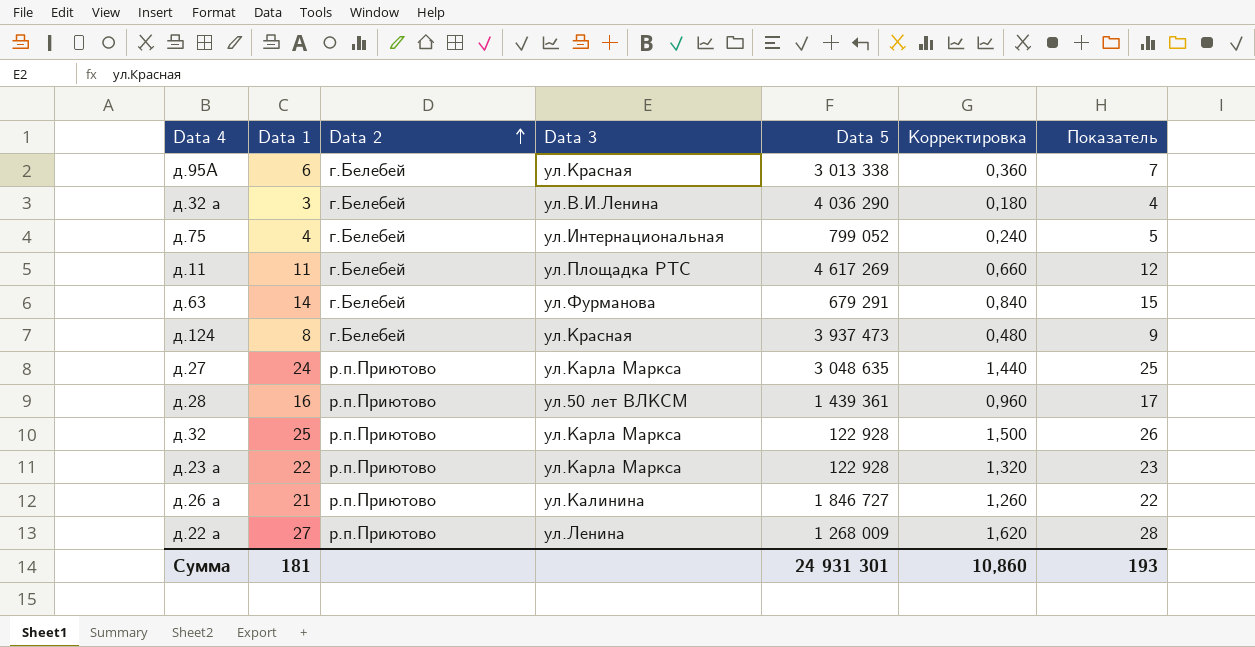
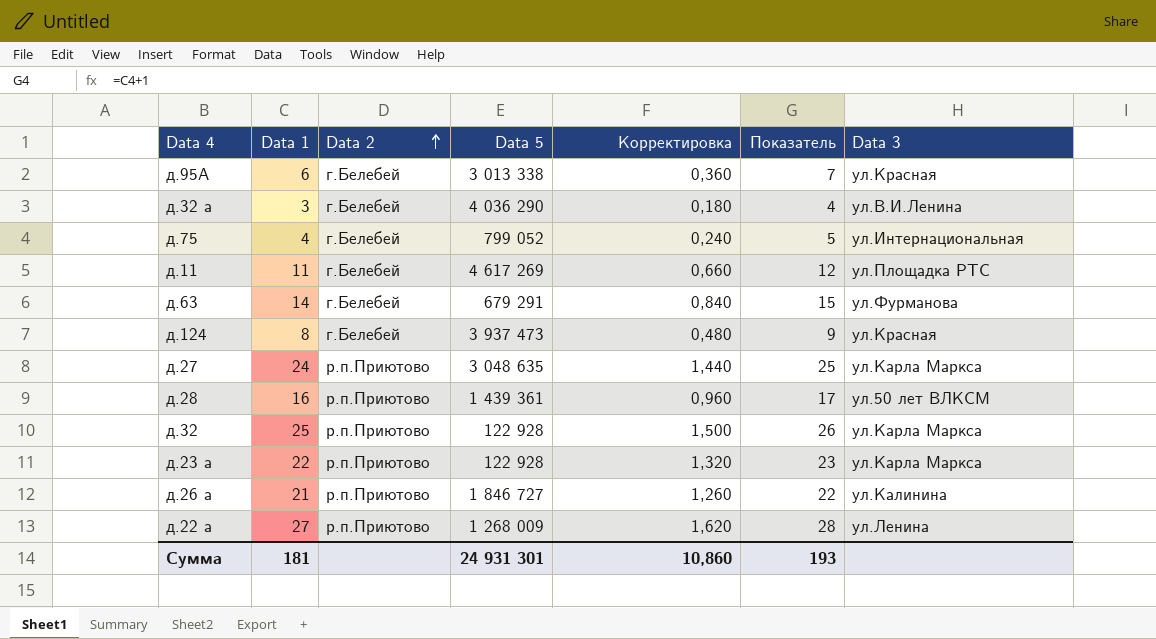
column Data 3 | position: 4 -> 7

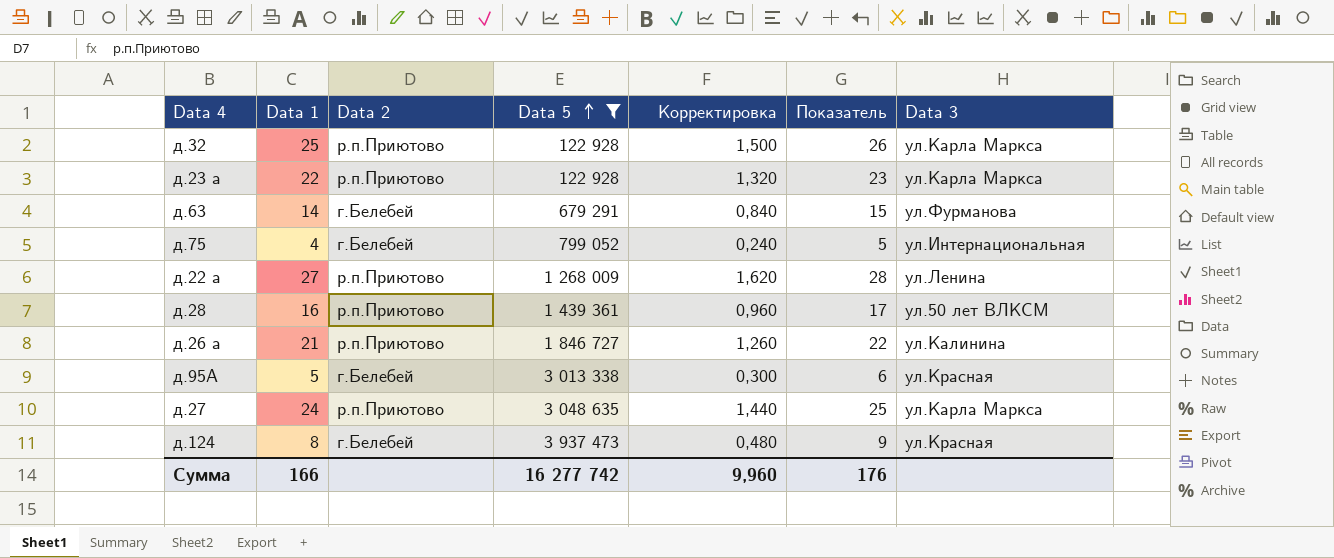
filter: none -> Data 5 <= 3 937 473
row order: Data 2 ascending -> Data 5 ascending
д.95А | Data 1: 6 -> 5
д.95А | Корректировка: 0,360 -> 0,300
д.95А | Показатель: 7 -> 6
Сумма | Data 1: 181 -> 166
Сумма | Data 5: 24 931 301 -> 16 277 742
Сумма | Корректировка: 10,860 -> 9,960
Сумма | Показатель: 193 -> 176

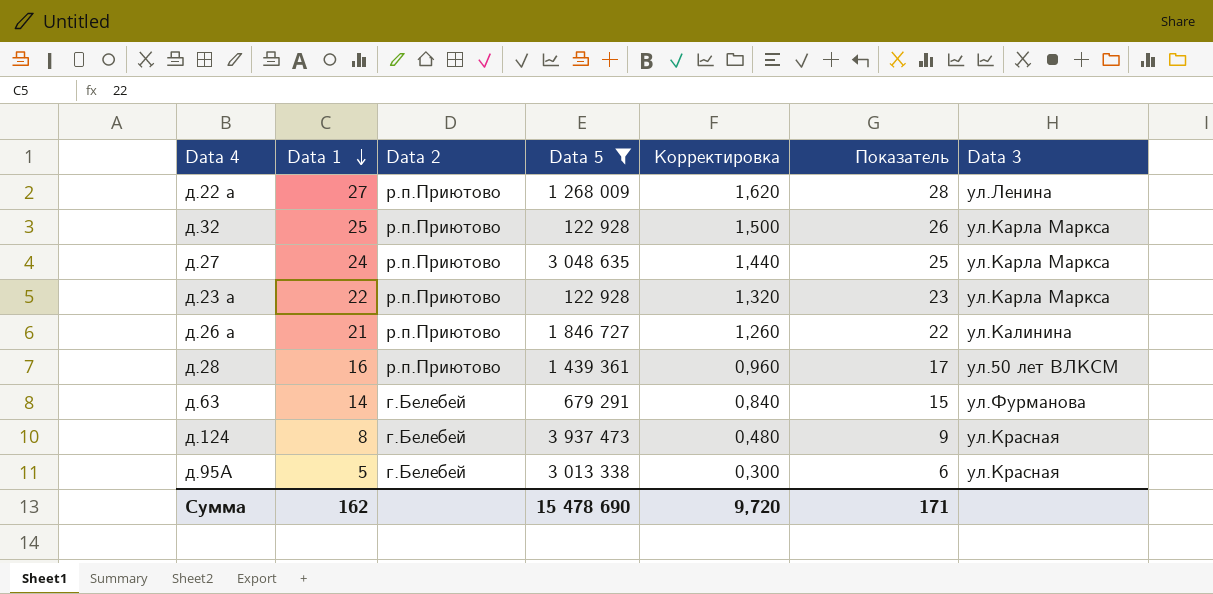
row order: Data 5 ascending -> Data 1 descending
row д.75: 4 | г.Белебей | 799 052 | 0,240 | 5 | ул.Интернациональная -> none
Сумма | Data 1: 166 -> 162
Сумма | Data 5: 16 277 742 -> 15 478 690
Сумма | Корректировка: 9,960 -> 9,720
Сумма | Показатель: 176 -> 171

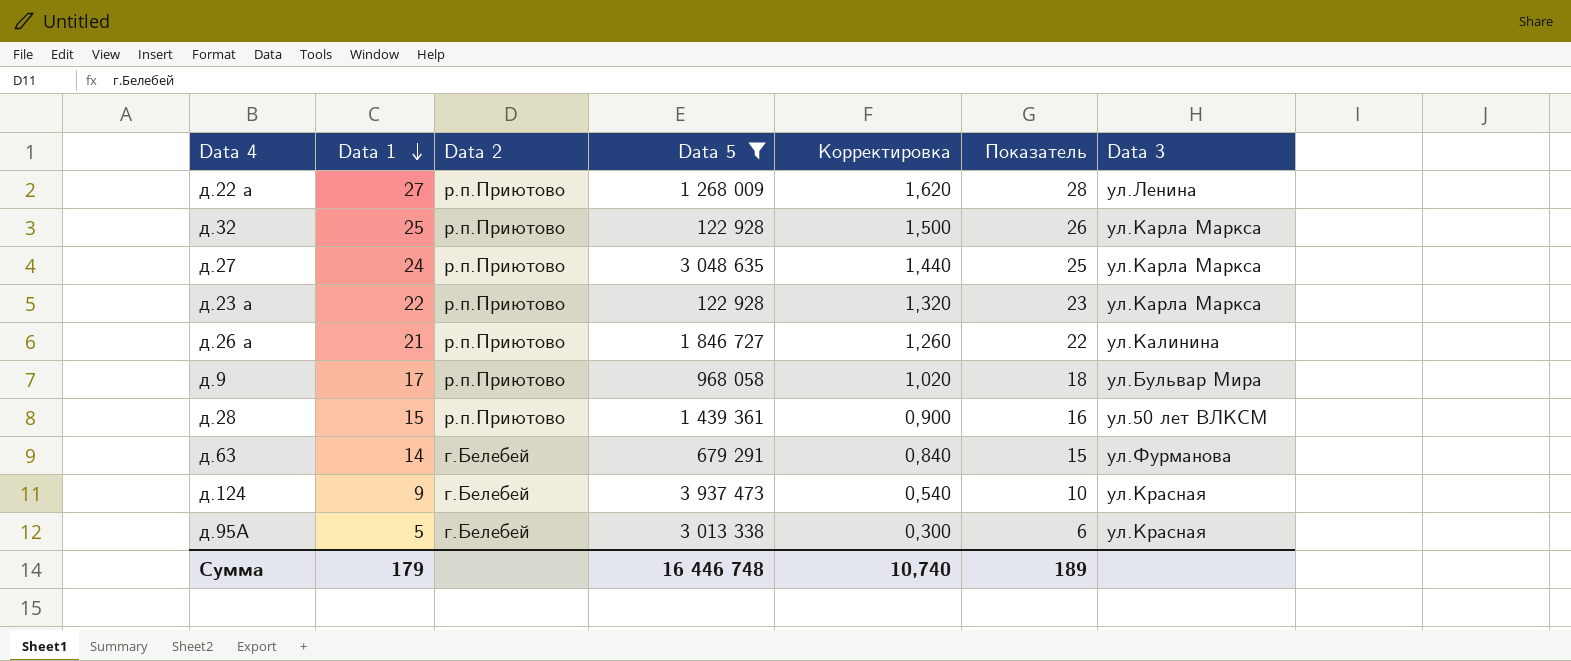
row д.9: none -> 17 | р.п.Приютово | 968 058 | 1,020 | 18 | ул.Бульвар Мира
д.28 | Data 1: 16 -> 15
д.28 | Корректировка: 0,960 -> 0,900
д.28 | Показатель: 17 -> 16
д.124 | Data 1: 8 -> 9
д.124 | Корректировка: 0,480 -> 0,540
д.124 | Показатель: 9 -> 10
Сумма | Data 1: 162 -> 179
Сумма | Data 5: 15 478 690 -> 16 446 748
Сумма | Корректировка: 9,720 -> 10,740
Сумма | Показатель: 171 -> 189

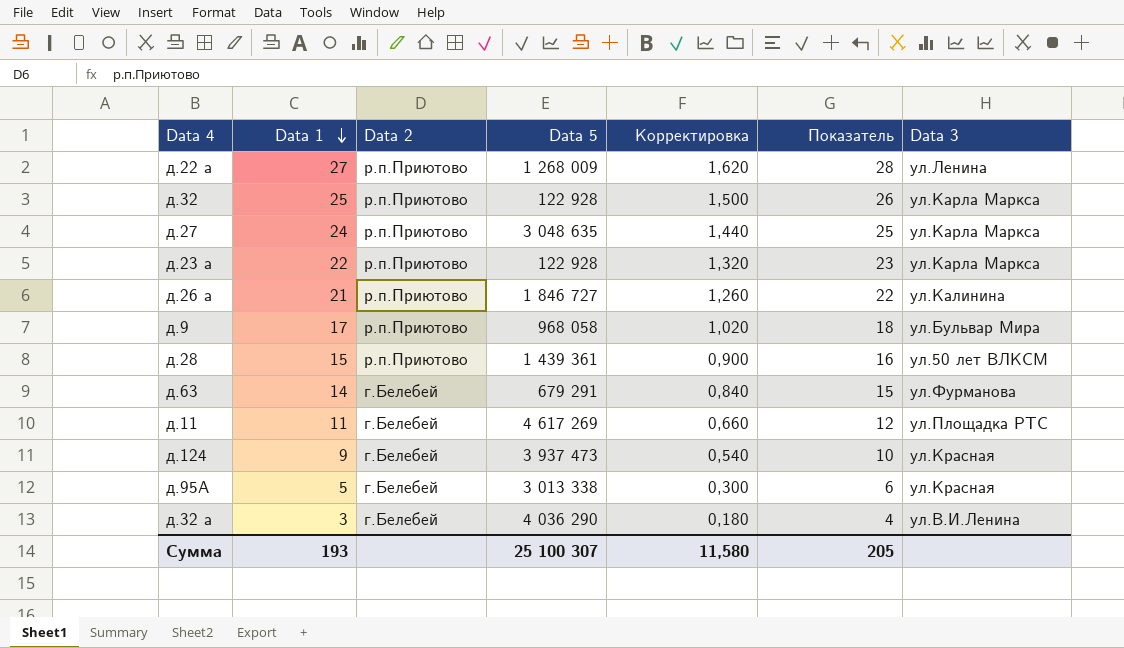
filter: Data 5 <= 3 937 473 -> none
Сумма | Data 1: 179 -> 193
Сумма | Data 5: 16 446 748 -> 25 100 307
Сумма | Корректировка: 10,740 -> 11,580
Сумма | Показатель: 189 -> 205

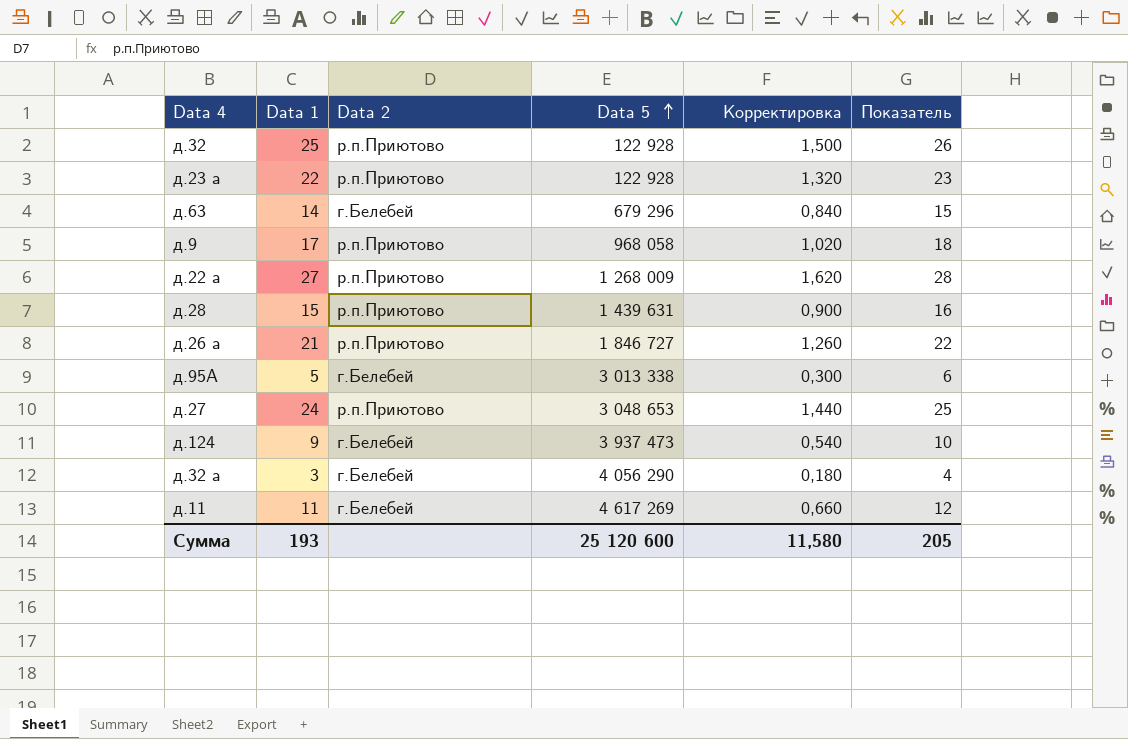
row order: Data 1 descending -> Data 5 ascending
column Data 3 | position: 7 -> none
д.63 | Data 5: 679 291 -> 679 296
д.28 | Data 5: 1 439 361 -> 1 439 631
д.27 | Data 5: 3 048 635 -> 3 048 653
д.32 а | Data 5: 4 036 290 -> 4 056 290
Сумма | Data 5: 25 100 307 -> 25 120 600

